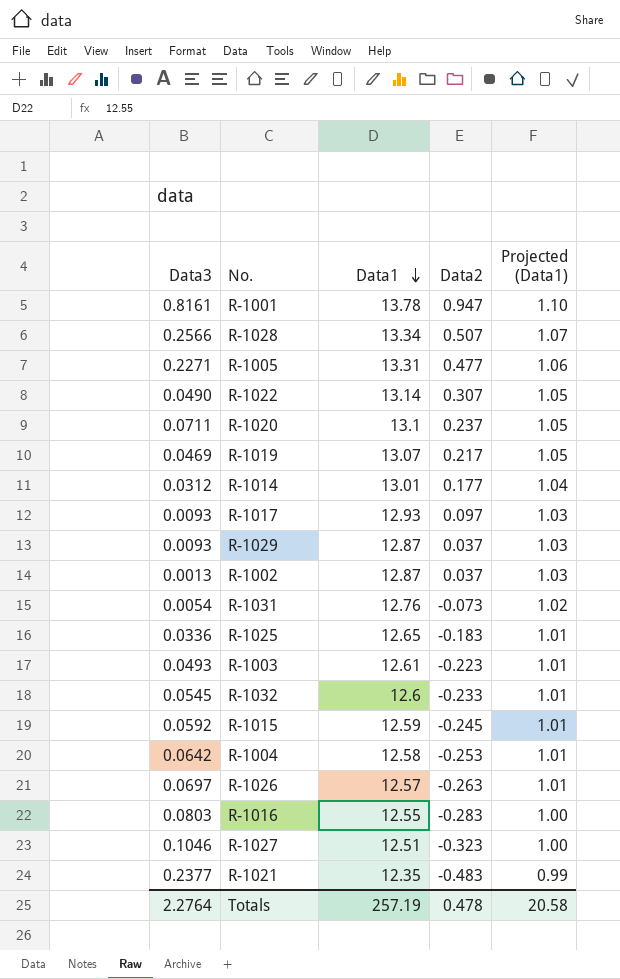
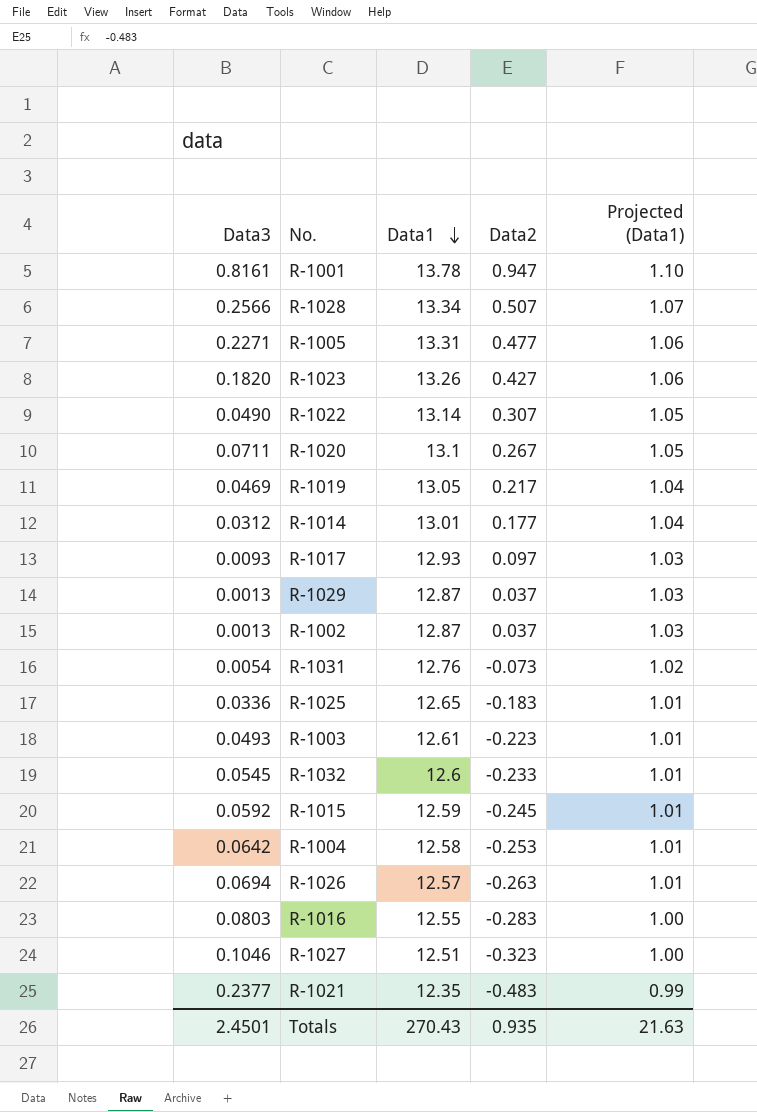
row R-1023: none -> 0.1820 | 13.26 | 0.427 | 1.06
R-1020 | Data2: 0.237 -> 0.267
R-1019 | Data1: 13.07 -> 13.05
R-1019 | Projected (Data1): 1.05 -> 1.04
R-1029 | Data3: 0.0093 -> 0.0013
R-1026 | Data3: 0.0697 -> 0.0694
Totals | Data3: 2.2764 -> 2.4501
Totals | Data1: 257.19 -> 270.43
Totals | Data2: 0.478 -> 0.935
Totals | Projected (Data1): 20.58 -> 21.63

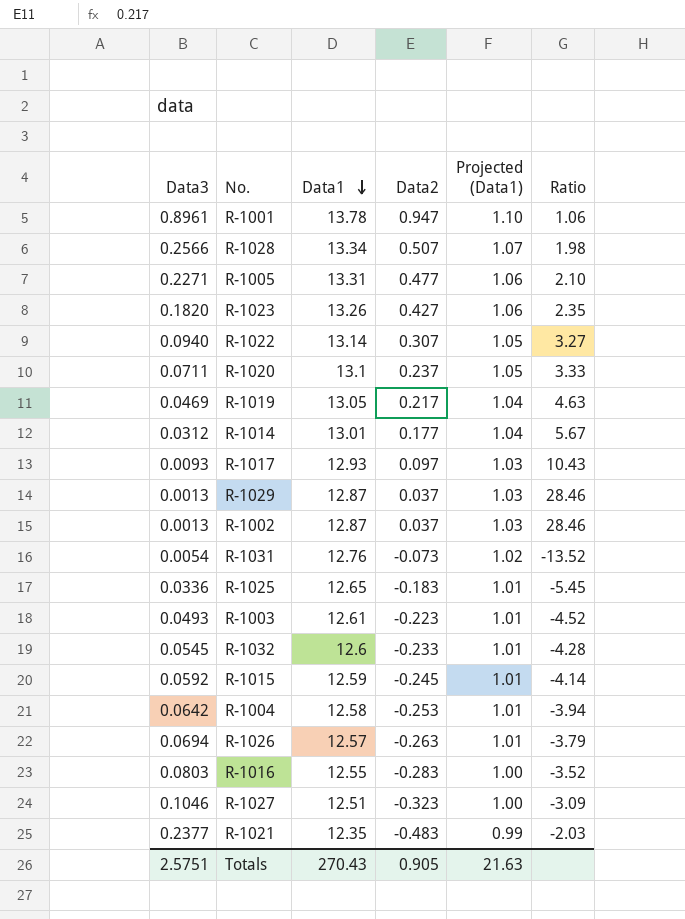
column Ratio | formula: none -> [Data2] / [Data3]
R-1001 | Data3: 0.8161 -> 0.8961
R-1022 | Data3: 0.0490 -> 0.0940
R-1020 | Data2: 0.267 -> 0.237
Totals | Data3: 2.4501 -> 2.5751
Totals | Data2: 0.935 -> 0.905

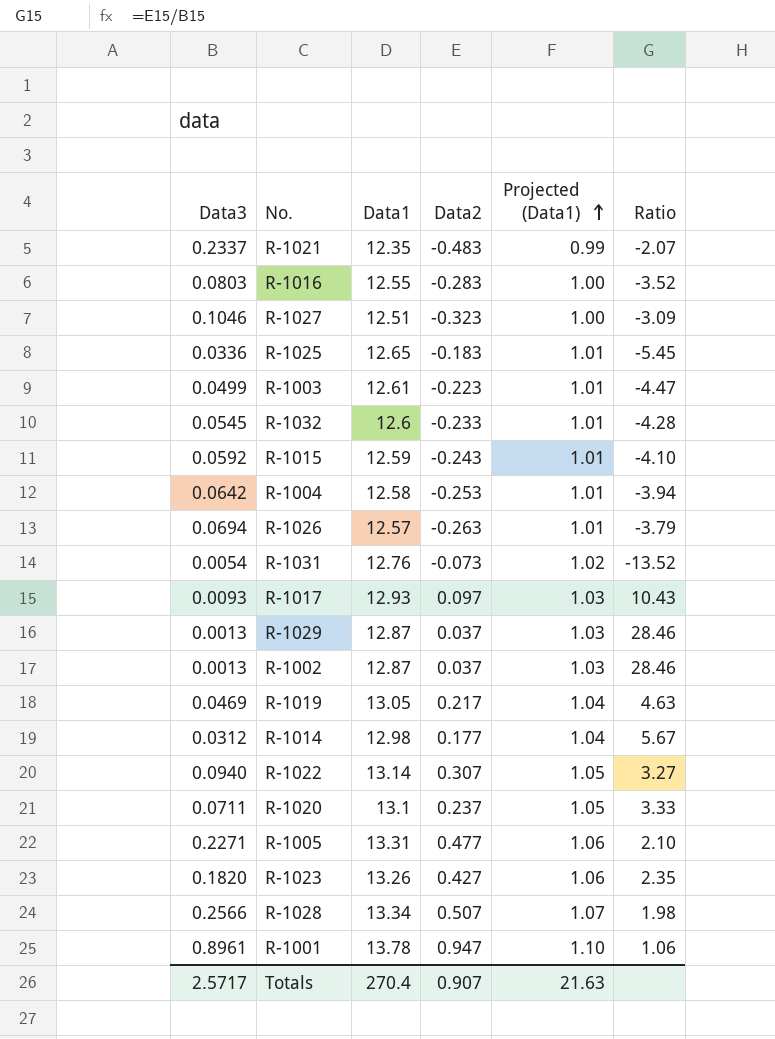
row order: Data1 descending -> Projected (Data1) ascending
R-1021 | Data3: 0.2377 -> 0.2337
R-1021 | Ratio: -2.03 -> -2.07
R-1003 | Data3: 0.0493 -> 0.0499
R-1003 | Ratio: -4.52 -> -4.47
R-1015 | Data2: -0.245 -> -0.243
R-1015 | Ratio: -4.14 -> -4.10
R-1014 | Data1: 13.01 -> 12.98
Totals | Data3: 2.5751 -> 2.5717
Totals | Data1: 270.43 -> 270.4
Totals | Data2: 0.905 -> 0.907

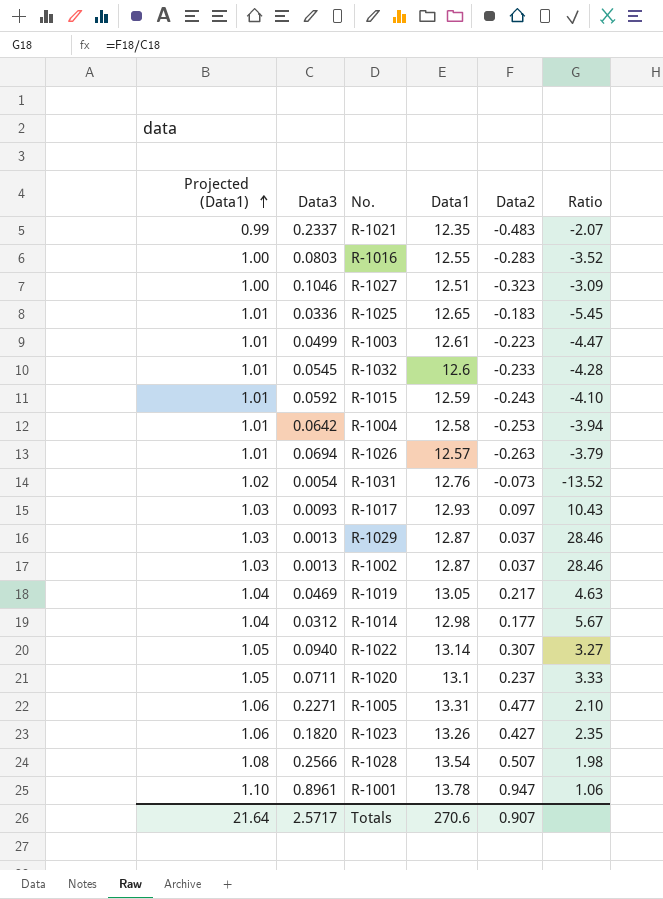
column Projected (Data1) | position: 5 -> 1
R-1028 | Projected (Data1): 1.07 -> 1.08
R-1028 | Data1: 13.34 -> 13.54
Totals | Projected (Data1): 21.63 -> 21.64
Totals | Data1: 270.4 -> 270.6

